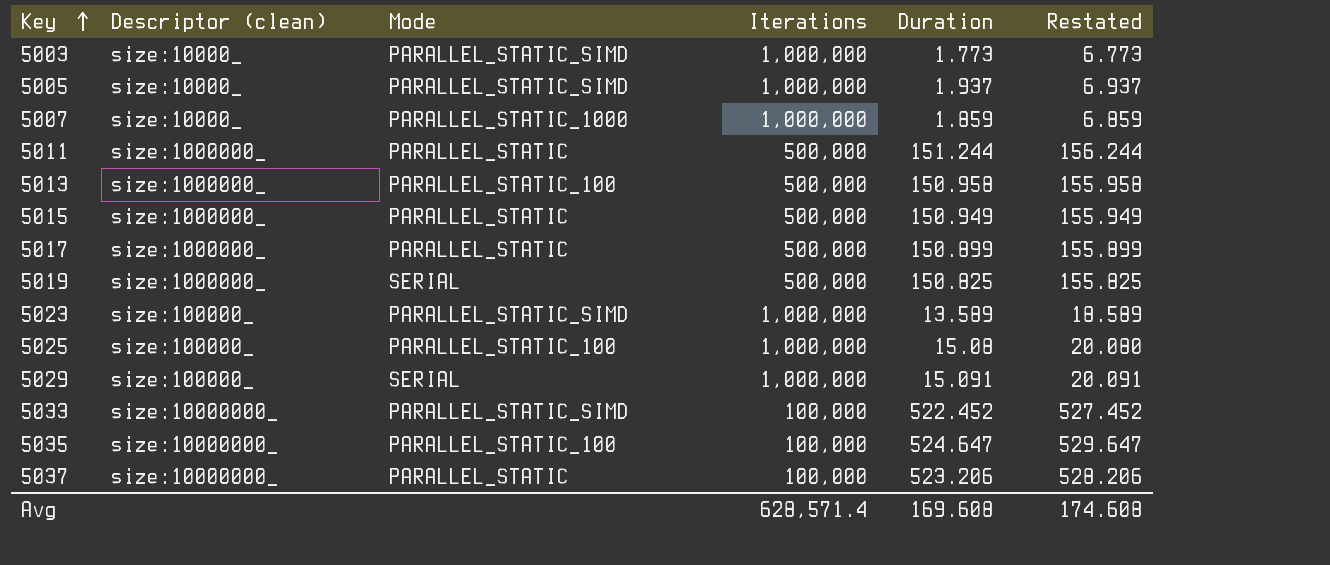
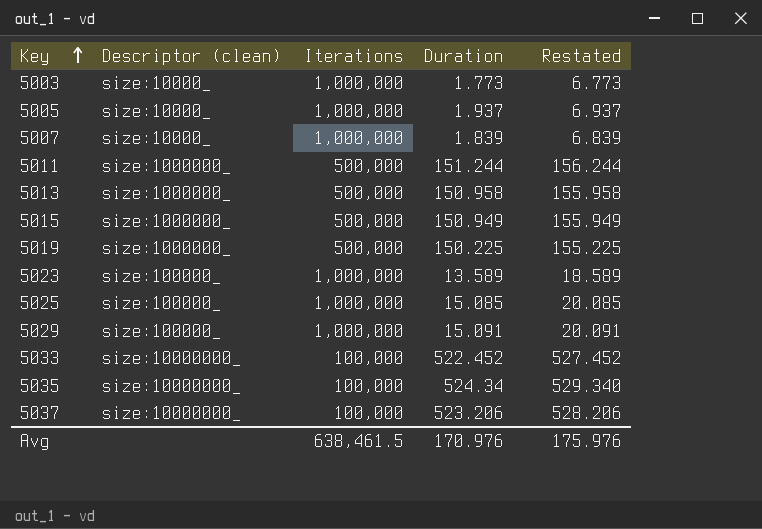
column Mode | position: 3 -> none
row 5017: size:1000000_ | PARALLEL_STATIC | 500,000 | 150.899 | 155.899 -> none
5007 | Duration: 1.859 -> 1.839
5007 | Restated: 6.859 -> 6.839
5019 | Duration: 150.825 -> 150.225
5019 | Restated: 155.825 -> 155.225
5025 | Duration: 15.08 -> 15.085
5025 | Restated: 20.080 -> 20.085
5035 | Duration: 524.647 -> 524.34
5035 | Restated: 529.647 -> 529.340
Avg | Iterations: 628,571.4 -> 638,461.5
Avg | Duration: 169.608 -> 170.976
Avg | Restated: 174.608 -> 175.976

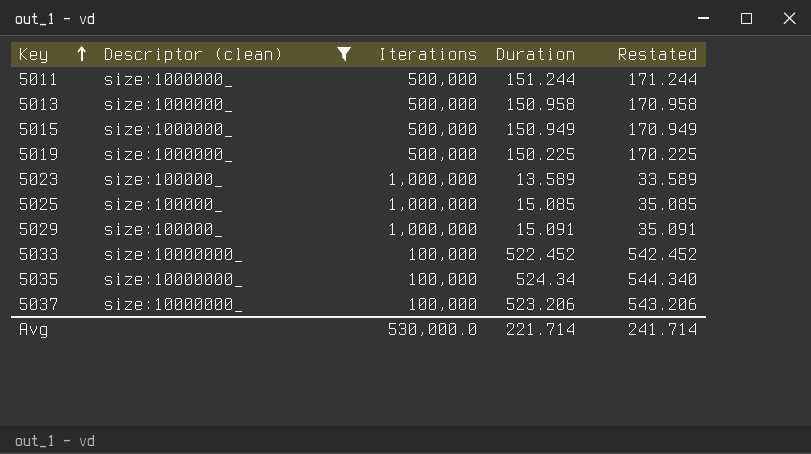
filter: none -> Descriptor (clean) != size:10000_
column Restated | formula: [Duration] + 5 -> [Duration] + 20
Avg | Iterations: 638,461.5 -> 530,000.0
Avg | Duration: 170.976 -> 221.714
Avg | Restated: 175.976 -> 241.714

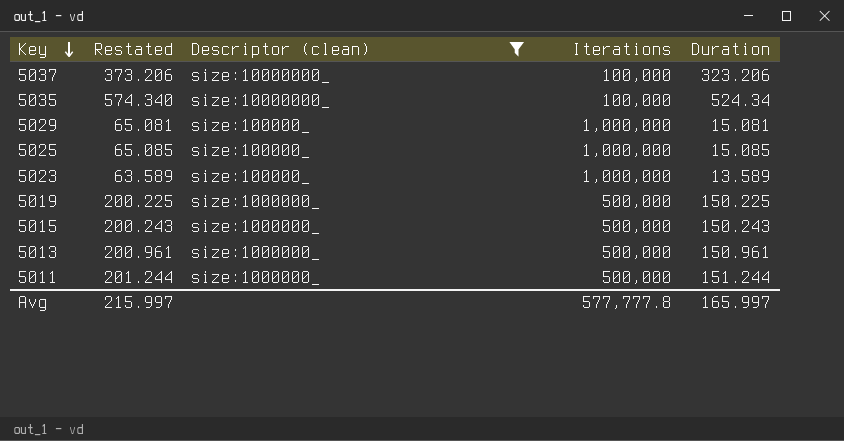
row order: Key ascending -> Key descending
column Restated | formula: [Duration] + 20 -> [Duration] + 50
column Restated | position: 5 -> 2
row 5033: size:10000000_ | 100,000 | 522.452 | 542.452 -> none
5037 | Duration: 523.206 -> 323.206
5029 | Duration: 15.091 -> 15.081
5015 | Duration: 150.949 -> 150.243
5013 | Duration: 150.958 -> 150.961
Avg | Restated: 241.714 -> 215.997
Avg | Iterations: 530,000.0 -> 577,777.8
Avg | Duration: 221.714 -> 165.997

